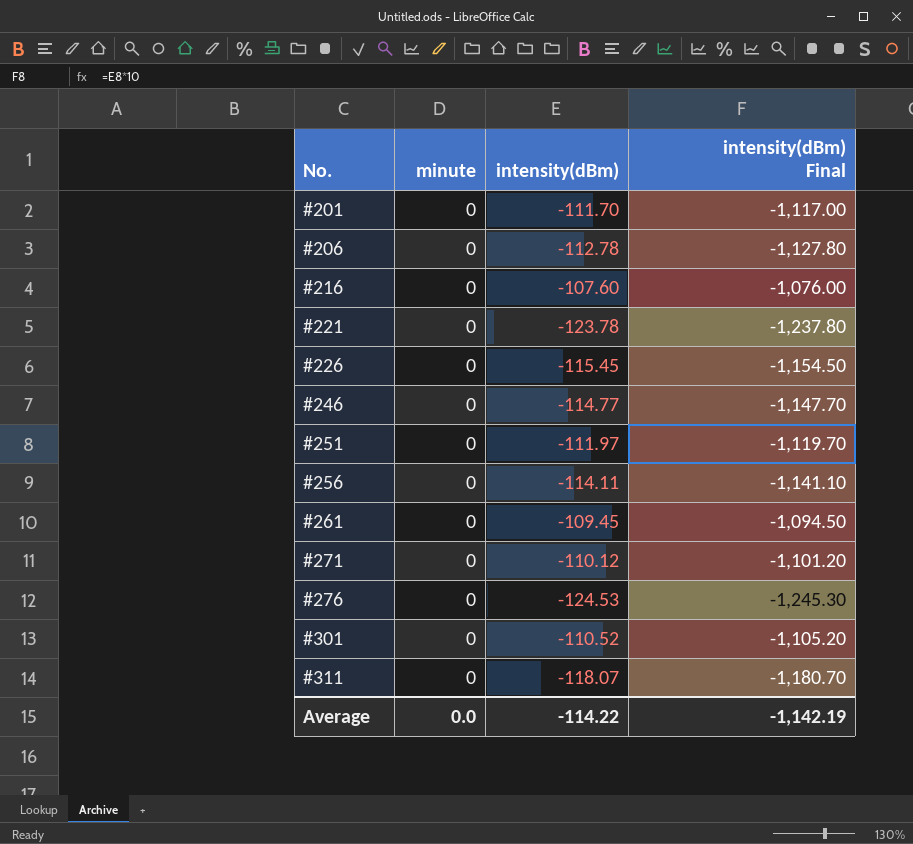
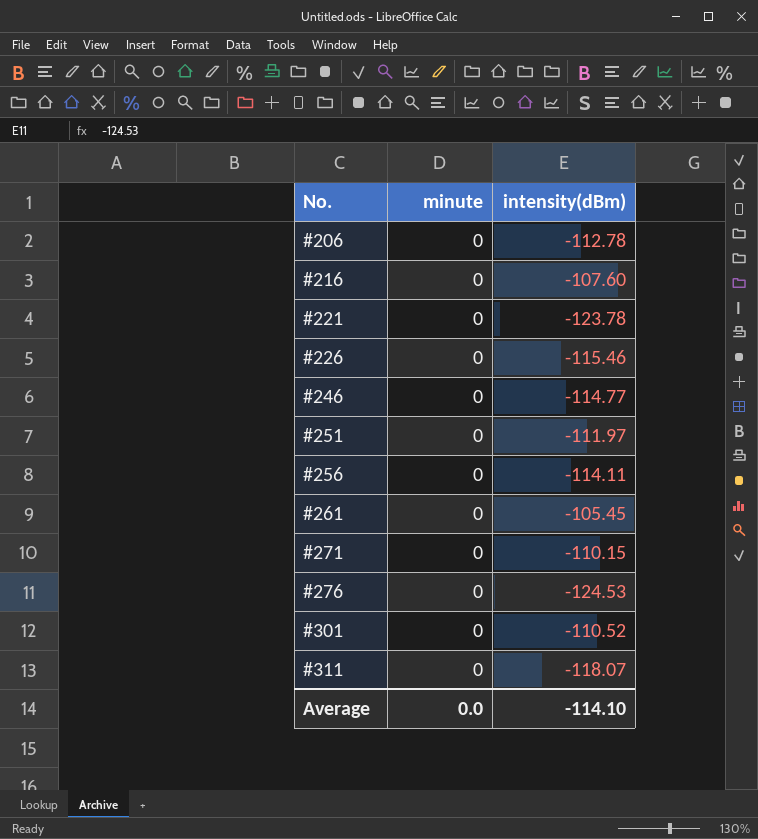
column intensity(dBm) Final | formula: [intensity(dBm)] * 10 -> none
row #201: 0 | -111.70 | -1,117.00 -> none
#226 | intensity(dBm): -115.45 -> -115.46
#261 | intensity(dBm): -109.45 -> -105.45
#271 | intensity(dBm): -110.12 -> -110.15
Average | intensity(dBm): -114.22 -> -114.10

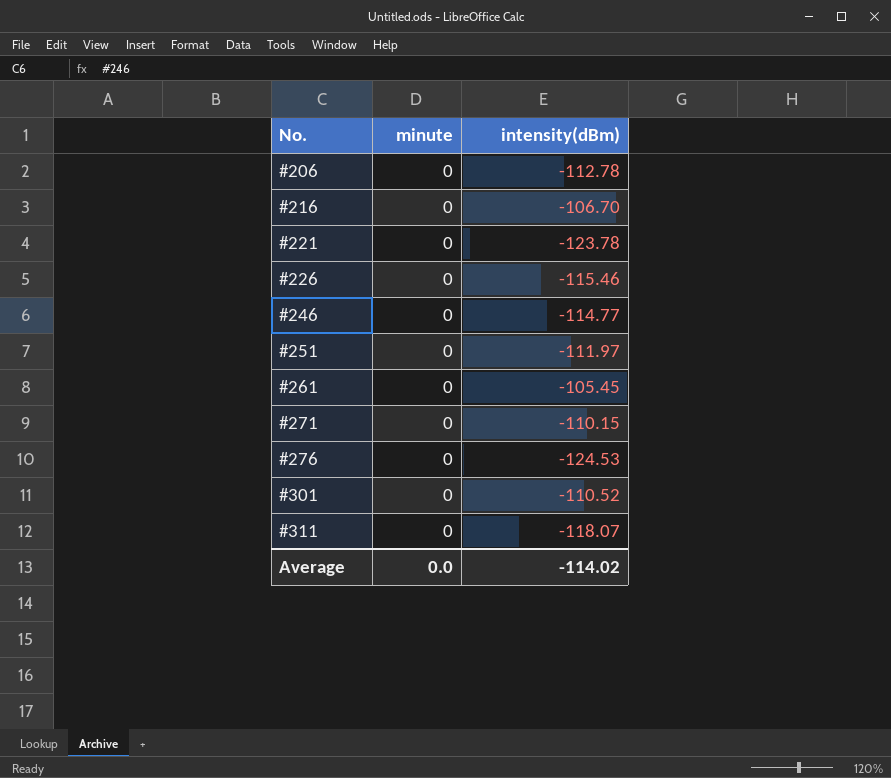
row #256: 0 | -114.11 -> none
#216 | intensity(dBm): -107.60 -> -106.70
Average | intensity(dBm): -114.10 -> -114.02

